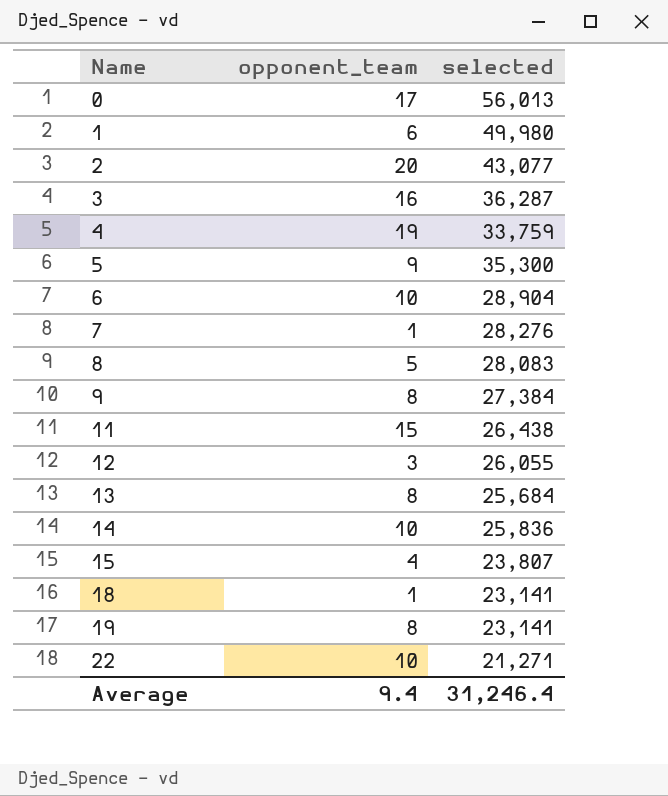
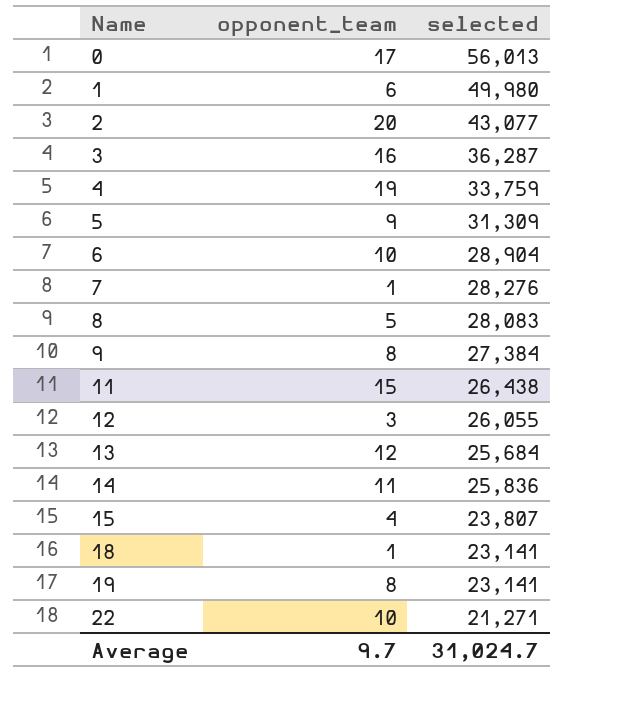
5 | selected: 35,300 -> 31,309
13 | opponent_team: 8 -> 12
14 | opponent_team: 10 -> 11
Average | opponent_team: 9.4 -> 9.7
Average | selected: 31,246.4 -> 31,024.7

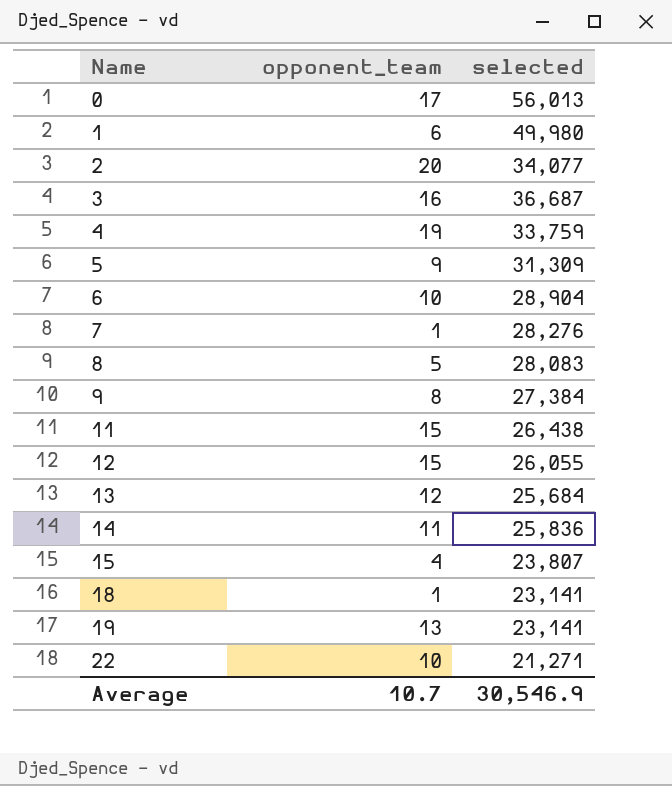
2 | selected: 43,077 -> 34,077
3 | selected: 36,287 -> 36,687
12 | opponent_team: 3 -> 15
19 | opponent_team: 8 -> 13
Average | opponent_team: 9.7 -> 10.7
Average | selected: 31,024.7 -> 30,546.9

